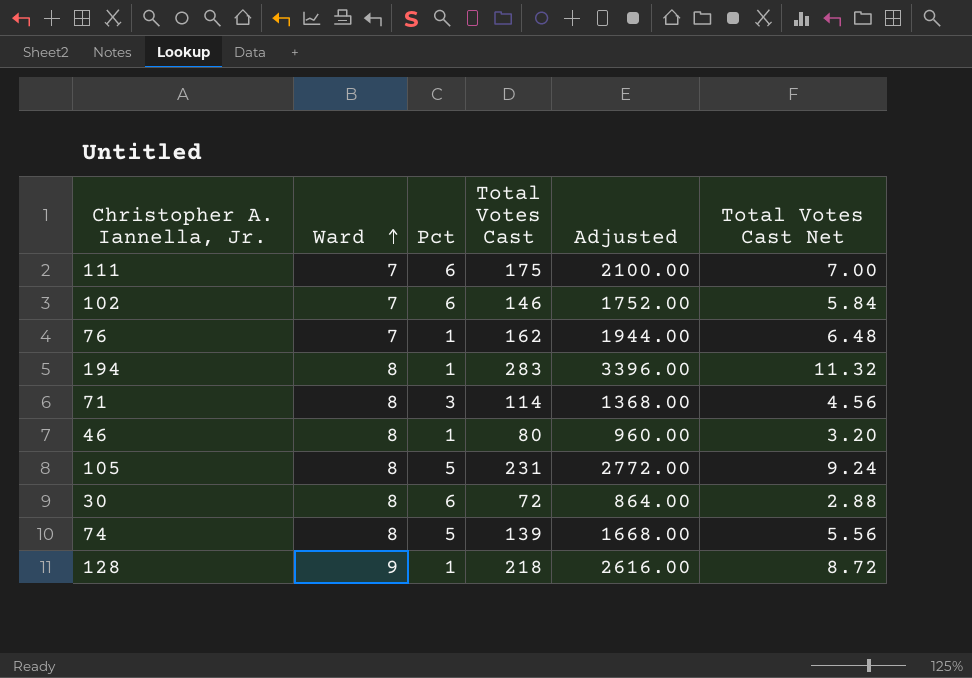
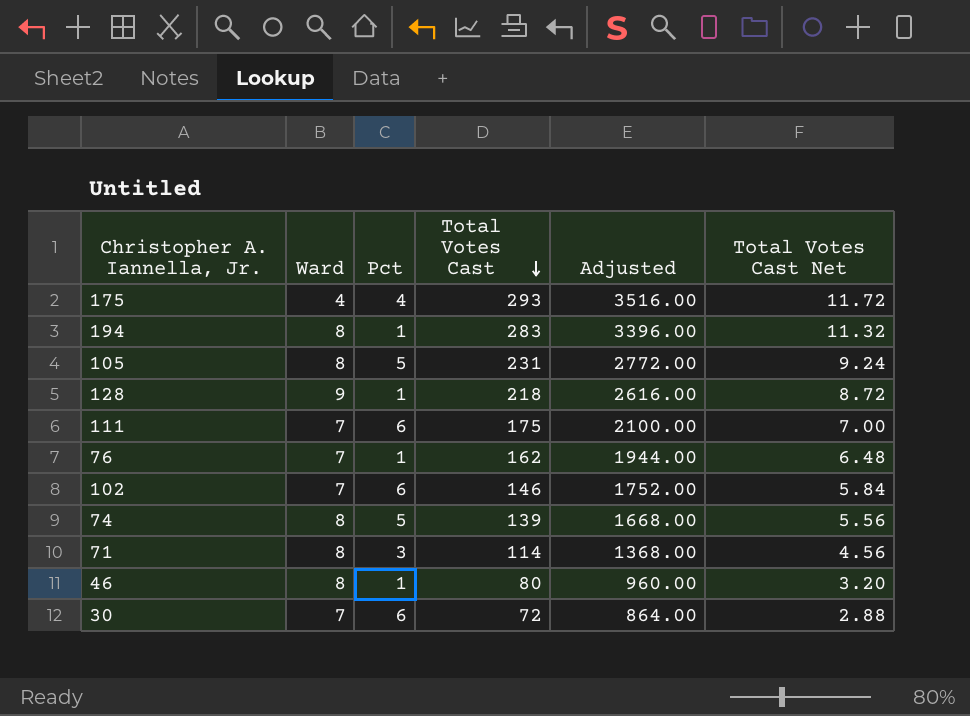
row order: Ward ascending -> Total Votes Cast descending
row 175: none -> 4 | 4 | 293 | 3516.00 | 11.72
30 | Ward: 8 -> 7

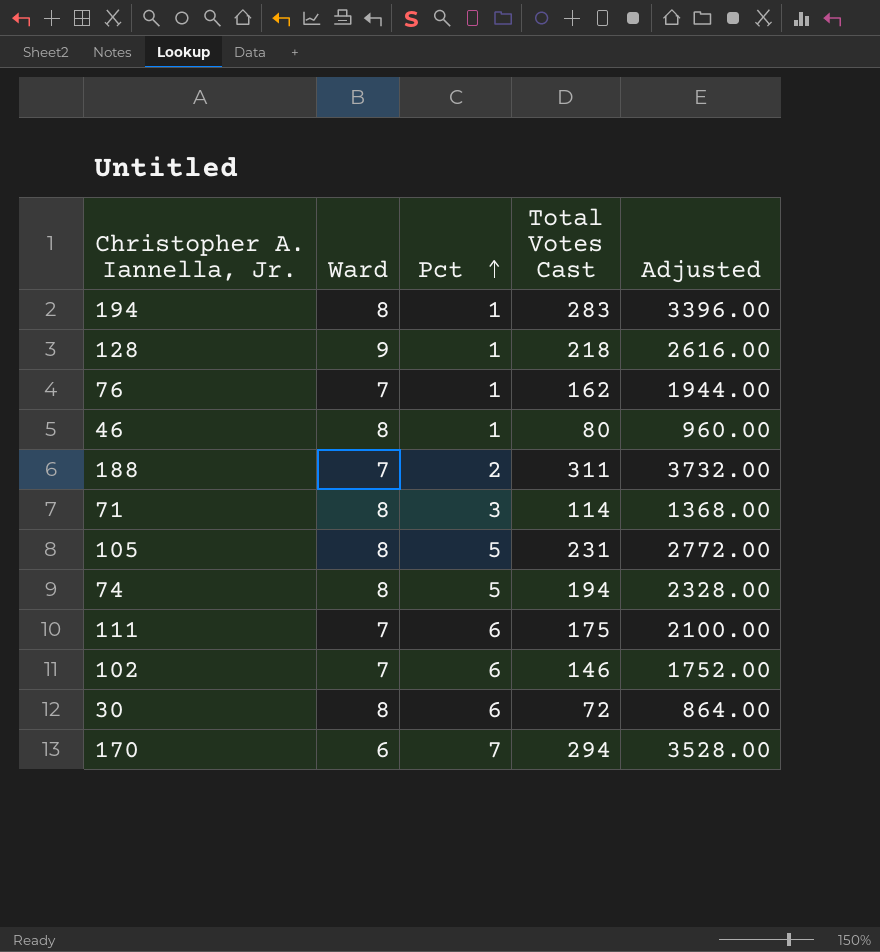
row order: Total Votes Cast descending -> Pct ascending
column Total Votes Cast Net | formula: [Total Votes Cast] * 0.04 -> none
row 175: 4 | 4 | 293 | 3516.00 | 11.72 -> none
row 188: none -> 7 | 2 | 311 | 3732.00
74 | Total Votes Cast: 139 -> 194
74 | Adjusted: 1668.00 -> 2328.00
30 | Ward: 7 -> 8
row 170: none -> 6 | 7 | 294 | 3528.00

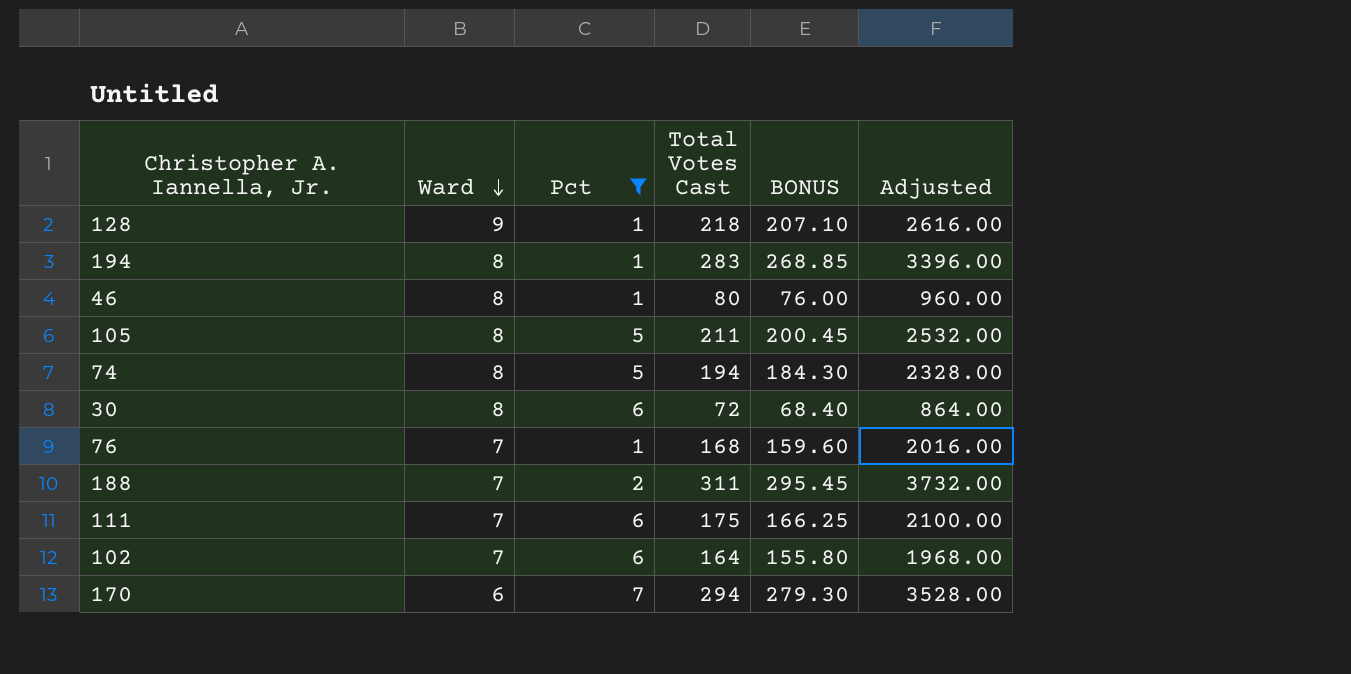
filter: none -> Pct != 3
row order: Pct ascending -> Ward descending
column BONUS | formula: none -> [Total Votes Cast] * 0.95
105 | Total Votes Cast: 231 -> 211
105 | Adjusted: 2772.00 -> 2532.00
76 | Total Votes Cast: 162 -> 168
76 | Adjusted: 1944.00 -> 2016.00
102 | Total Votes Cast: 146 -> 164
102 | Adjusted: 1752.00 -> 1968.00

